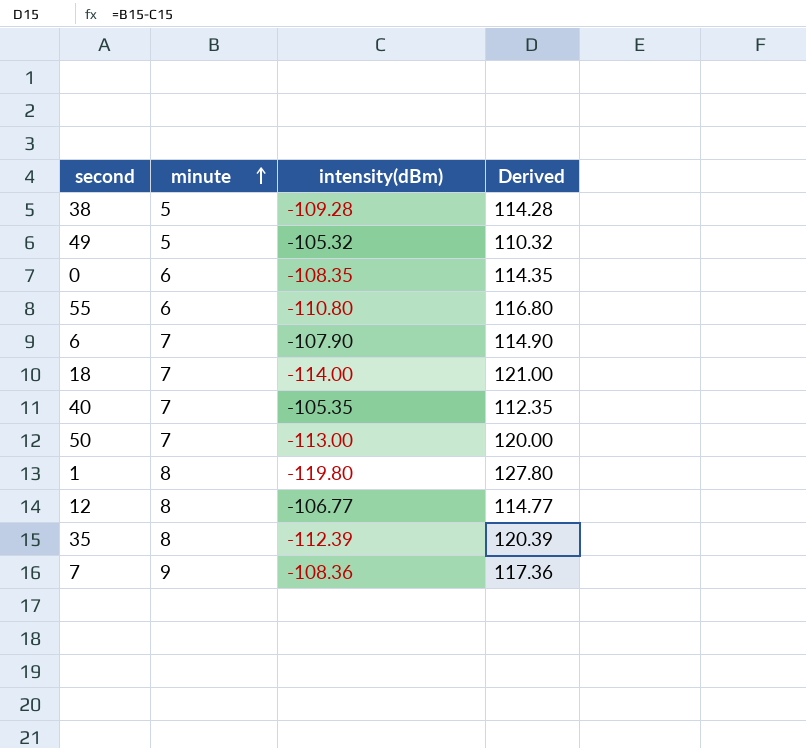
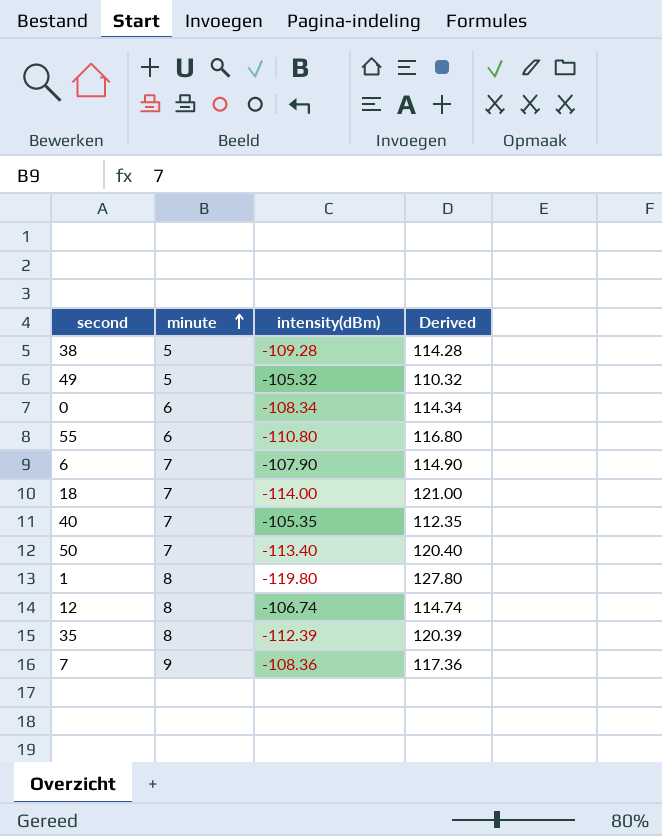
0 | intensity(dBm): -108.35 -> -108.34
0 | Derived: 114.35 -> 114.34
50 | intensity(dBm): -113.00 -> -113.40
50 | Derived: 120.00 -> 120.40
12 | intensity(dBm): -106.77 -> -106.74
12 | Derived: 114.77 -> 114.74

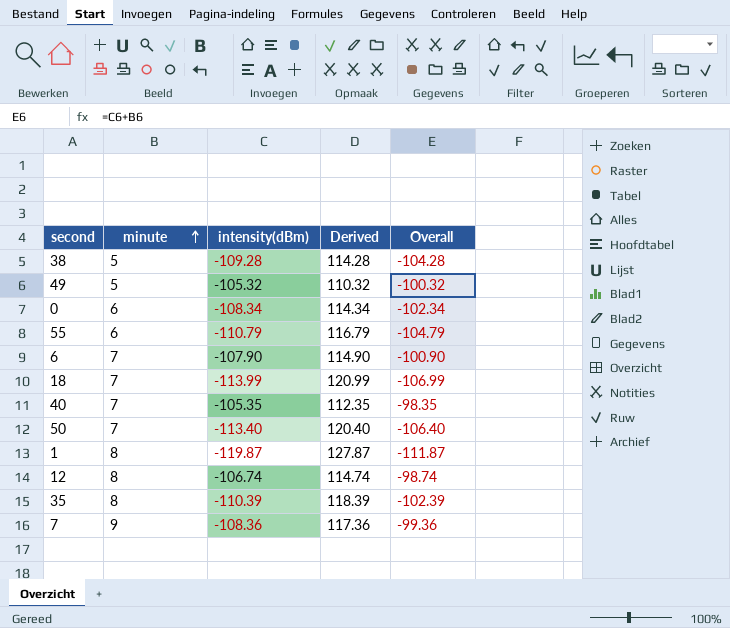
column Overall | formula: none -> [minute] + [intensity(dBm)]
55 | intensity(dBm): -110.80 -> -110.79
55 | Derived: 116.80 -> 116.79
18 | intensity(dBm): -114.00 -> -113.99
18 | Derived: 121.00 -> 120.99
1 | intensity(dBm): -119.80 -> -119.87
1 | Derived: 127.80 -> 127.87
35 | intensity(dBm): -112.39 -> -110.39
35 | Derived: 120.39 -> 118.39

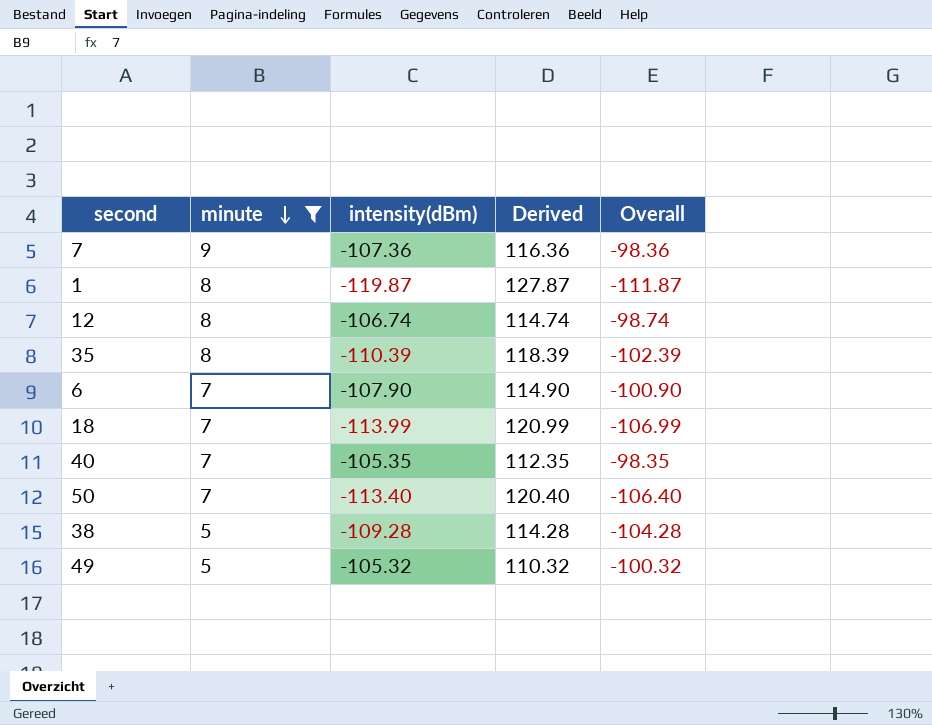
filter: none -> minute != 6
row order: minute ascending -> minute descending
7 | intensity(dBm): -108.36 -> -107.36
7 | Derived: 117.36 -> 116.36
7 | Overall: -99.36 -> -98.36

